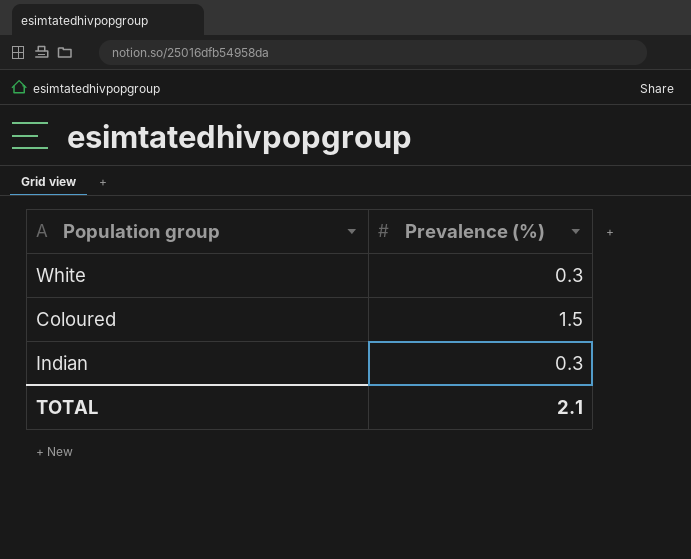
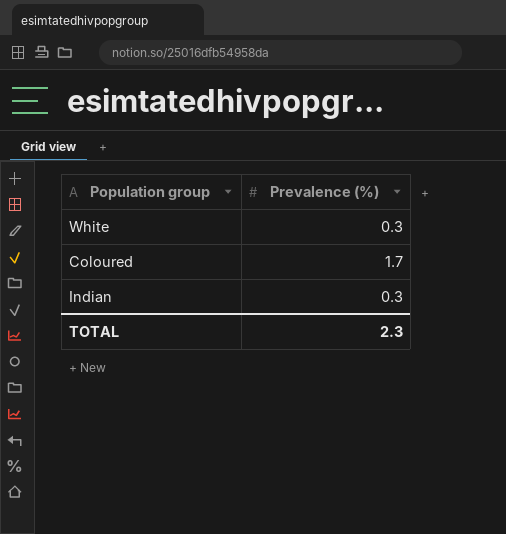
Coloured | Prevalence (%): 1.5 -> 1.7
TOTAL | Prevalence (%): 2.1 -> 2.3

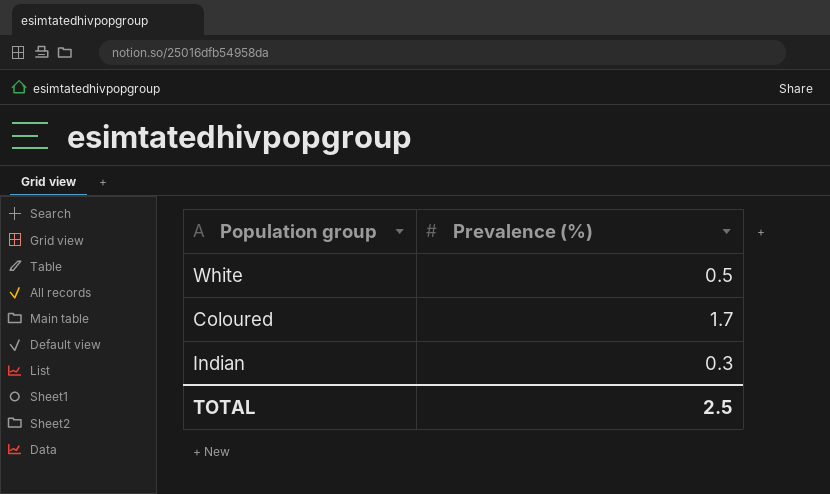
White | Prevalence (%): 0.3 -> 0.5
TOTAL | Prevalence (%): 2.3 -> 2.5

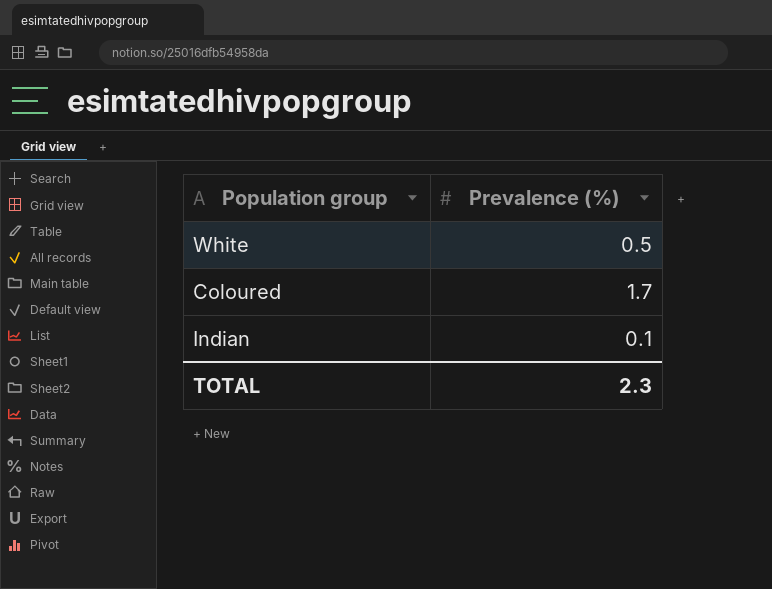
Indian | Prevalence (%): 0.3 -> 0.1
TOTAL | Prevalence (%): 2.5 -> 2.3

